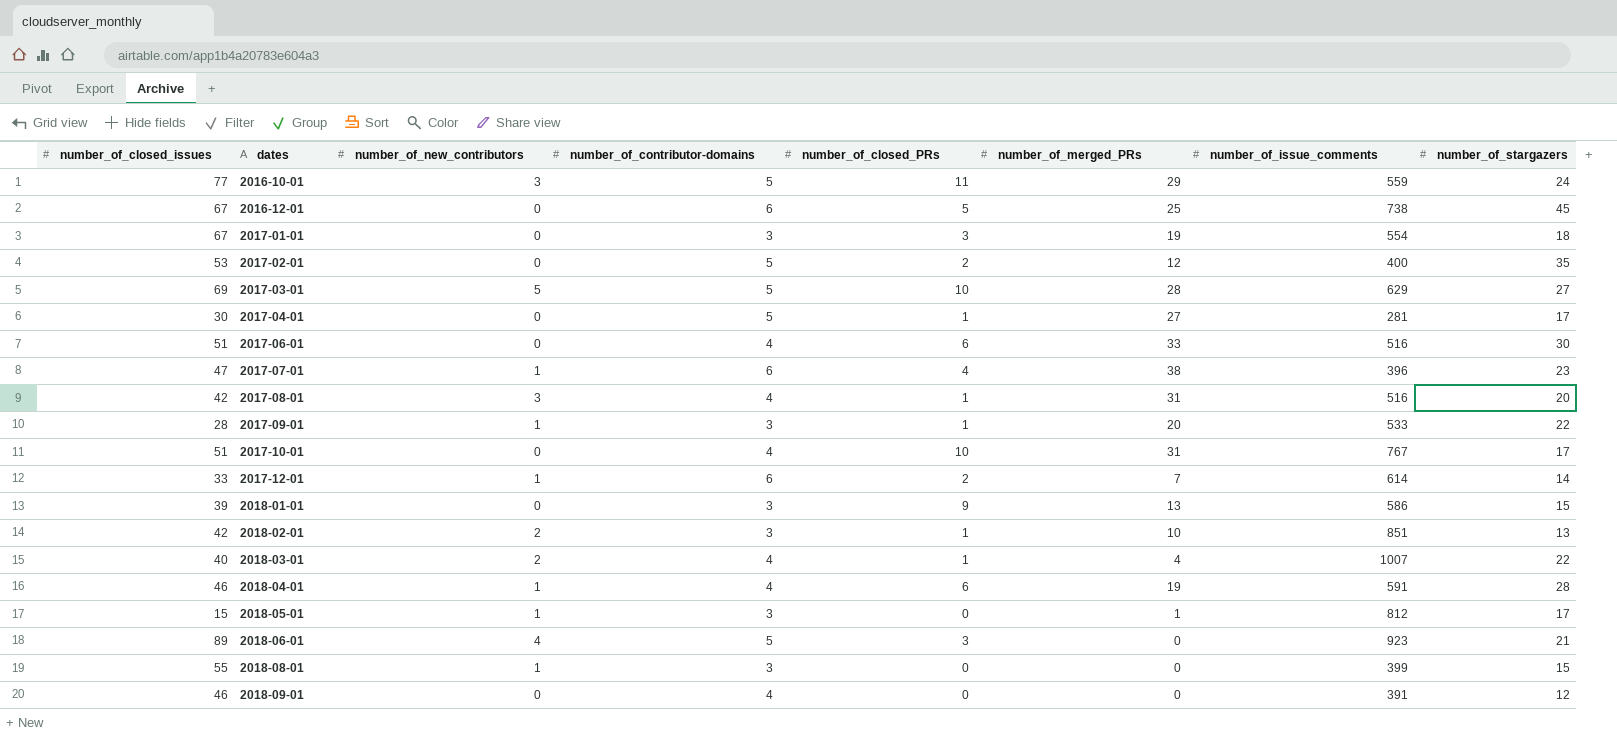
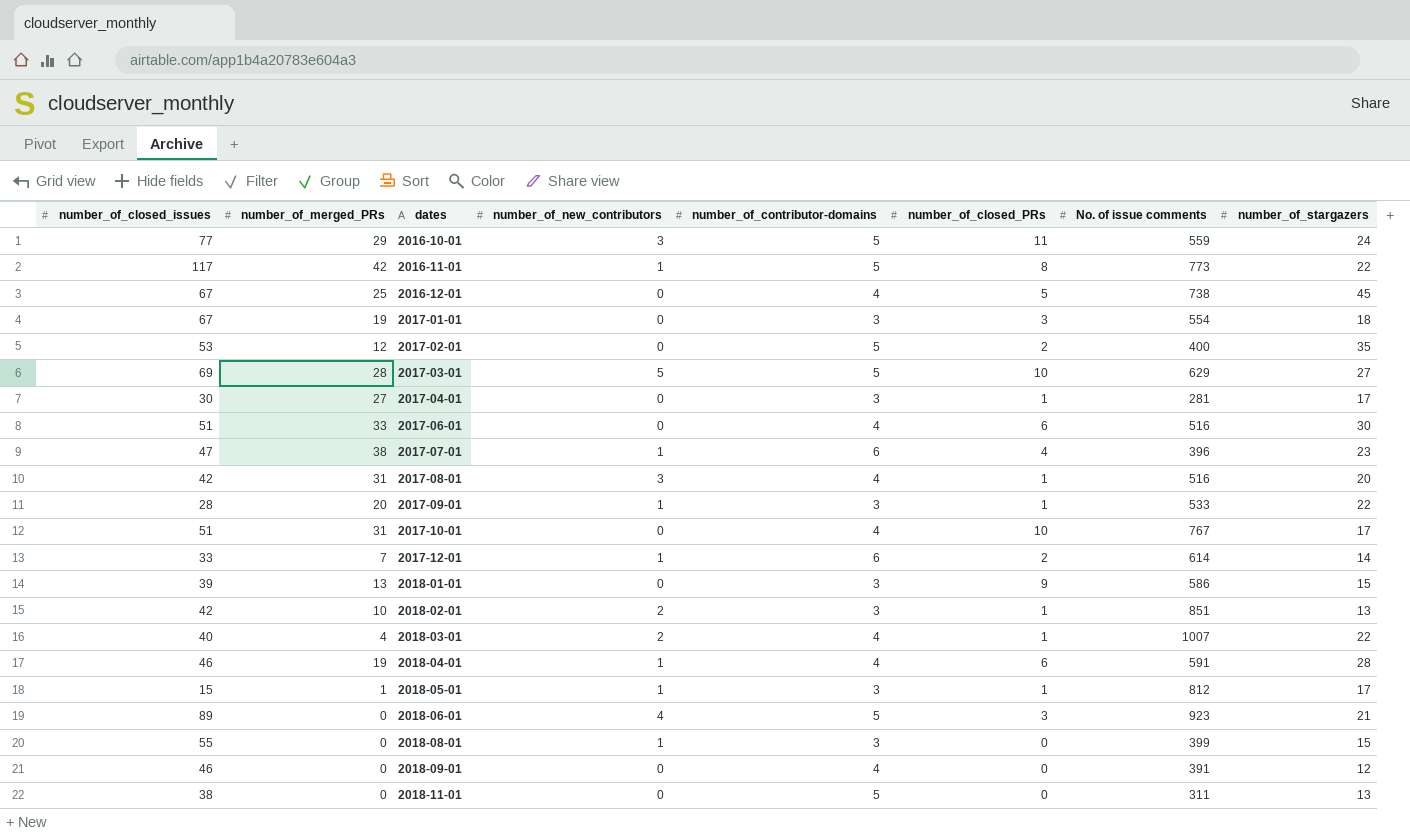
column number_of_merged_PRs | position: 6 -> 2
column name: number_of_issue_comments -> No. of issue comments
row 2016-11-01: none -> 117 | 42 | 1 | 5 | 8 | 773 | 22
2016-12-01 | number_of_contributor-domains: 6 -> 4
2017-04-01 | number_of_contributor-domains: 5 -> 3
2018-05-01 | number_of_closed_PRs: 0 -> 1
row 2018-11-01: none -> 38 | 0 | 0 | 5 | 0 | 311 | 13

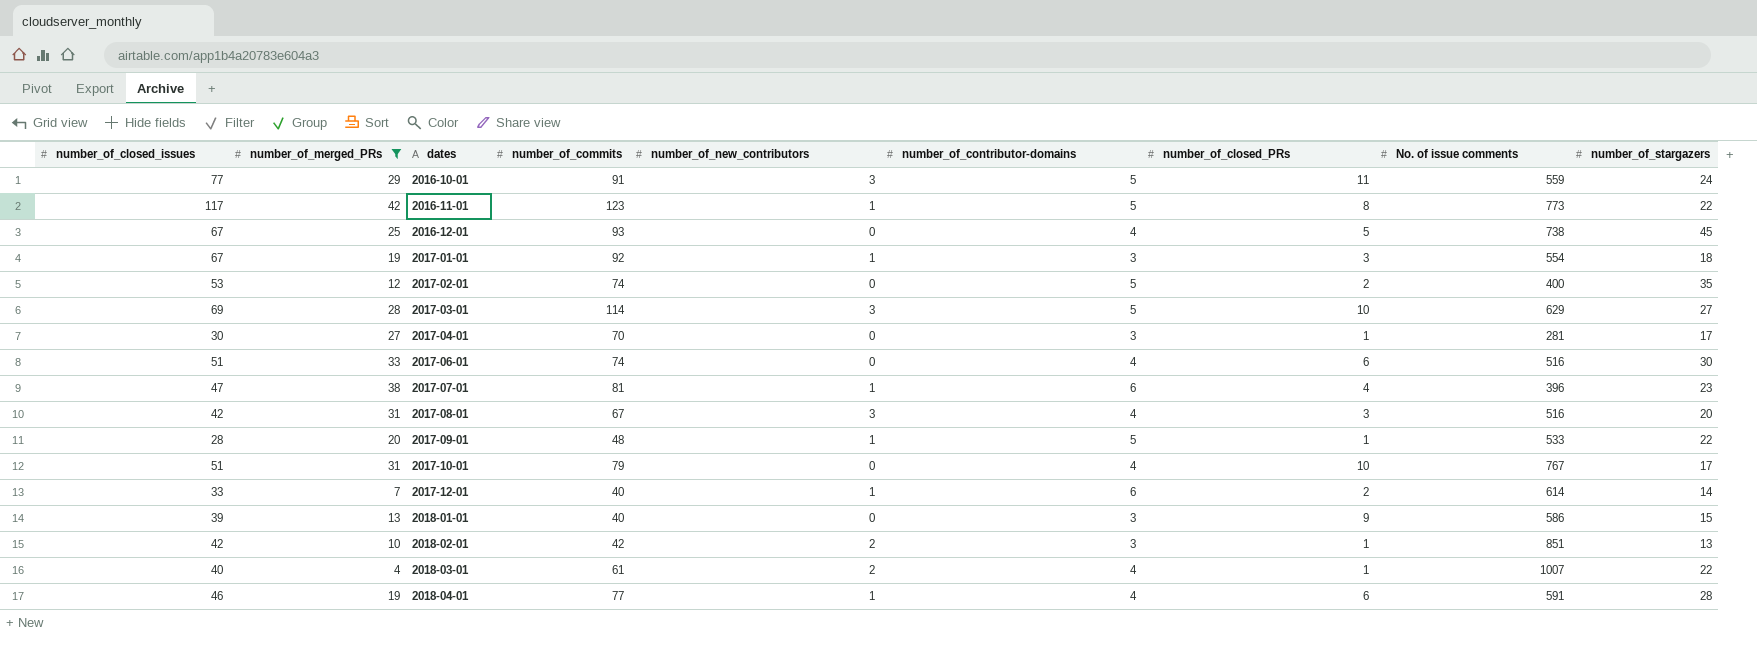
filter: none -> number_of_merged_PRs >= 4
column number_of_commits | position: none -> 4
2017-01-01 | number_of_new_contributors: 0 -> 1
2017-03-01 | number_of_new_contributors: 5 -> 3
2017-08-01 | number_of_closed_PRs: 1 -> 3
2017-09-01 | number_of_contributor-domains: 3 -> 5

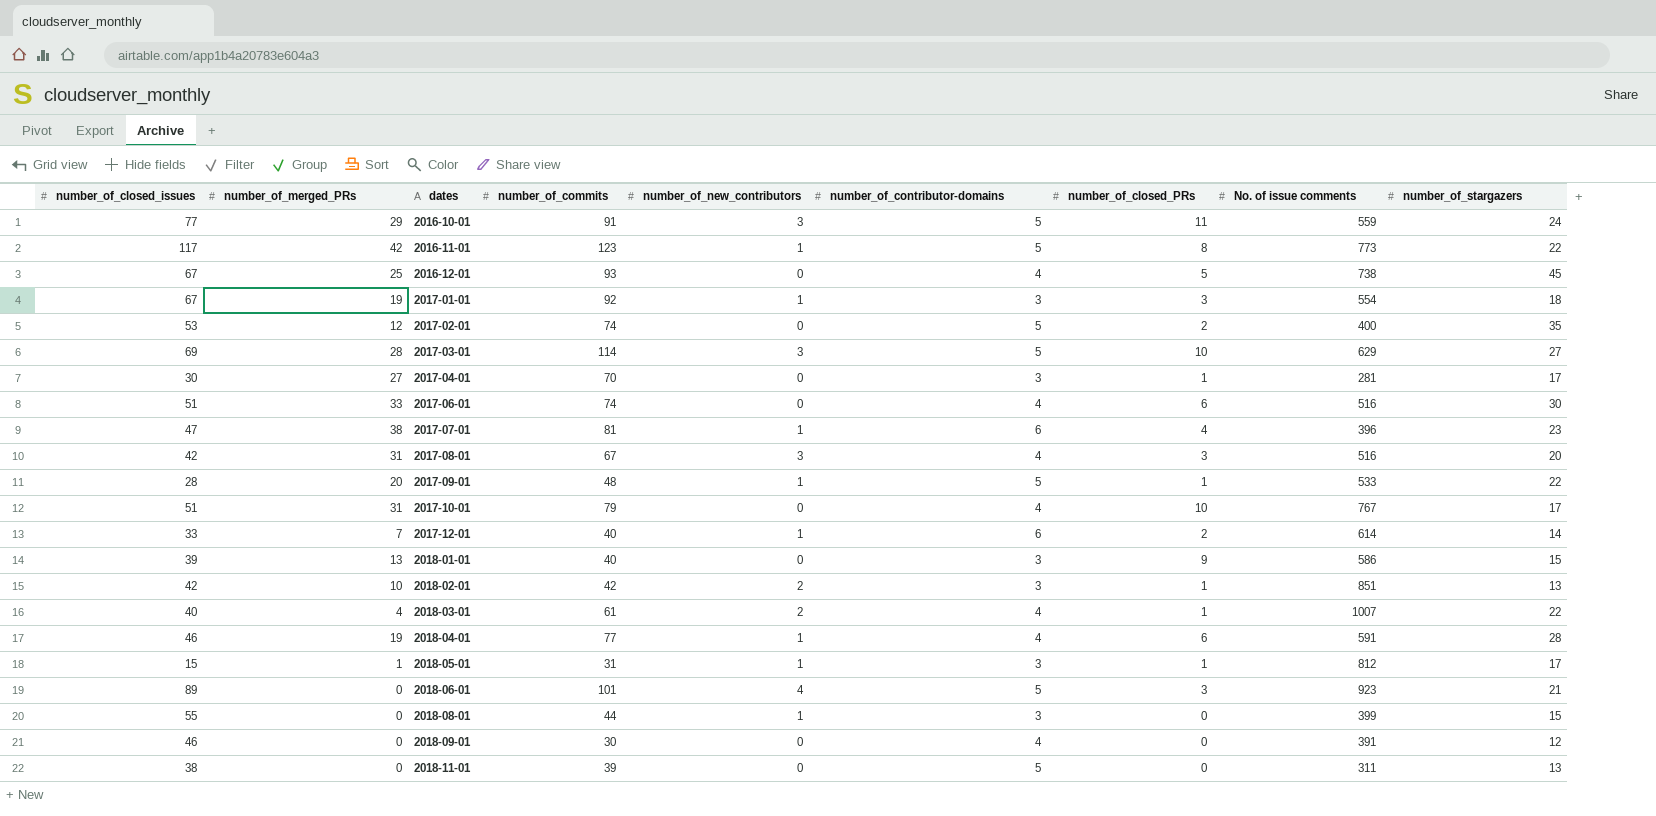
filter: number_of_merged_PRs >= 4 -> none

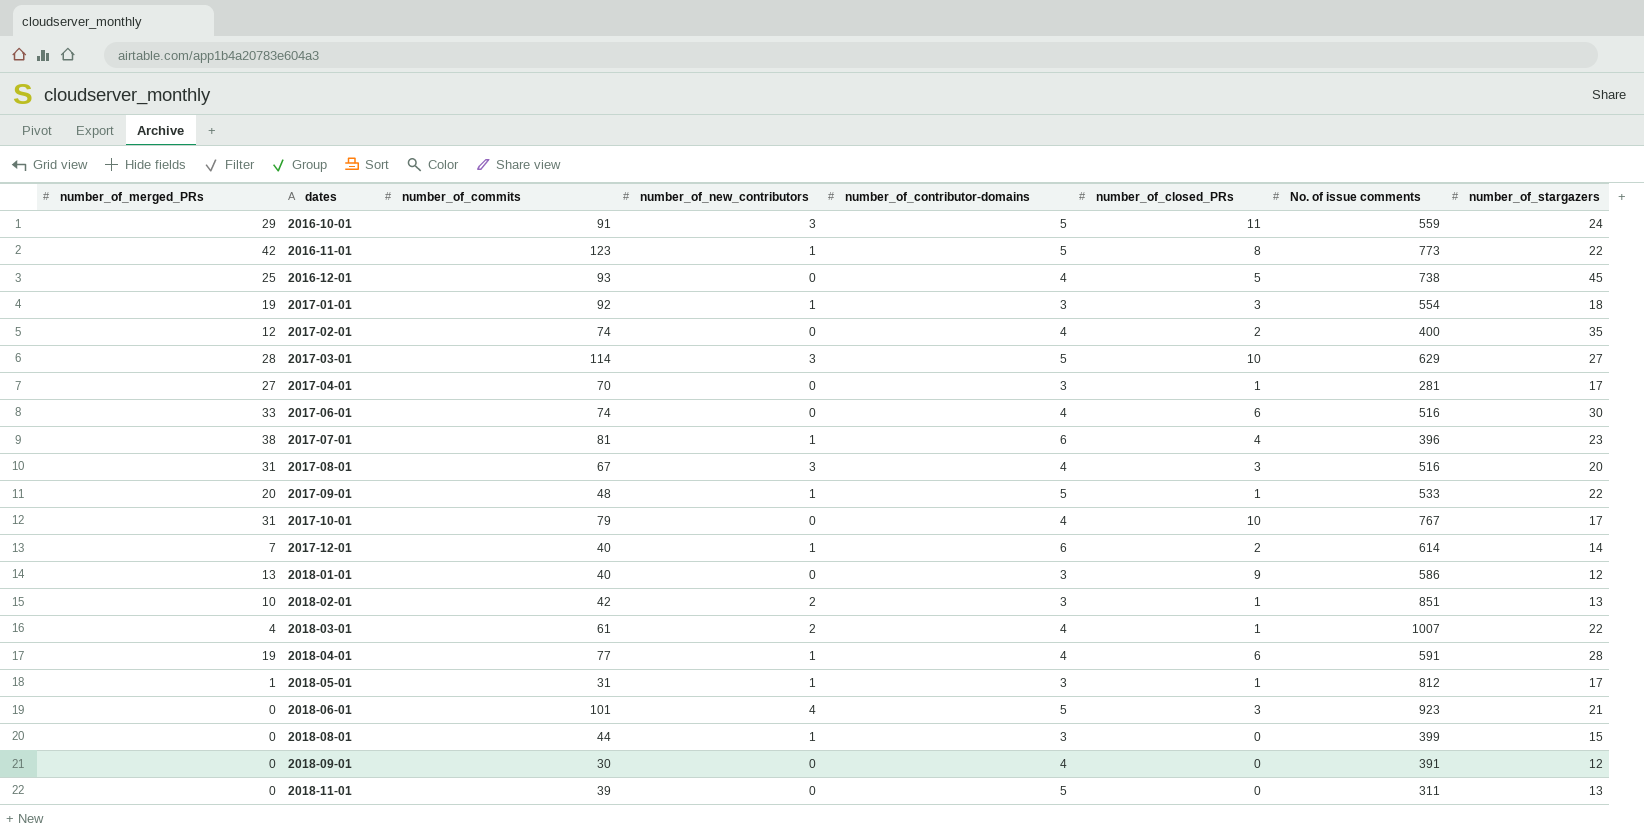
column number_of_closed_issues | position: 1 -> none
2017-02-01 | number_of_contributor-domains: 5 -> 4
2018-01-01 | number_of_stargazers: 15 -> 12

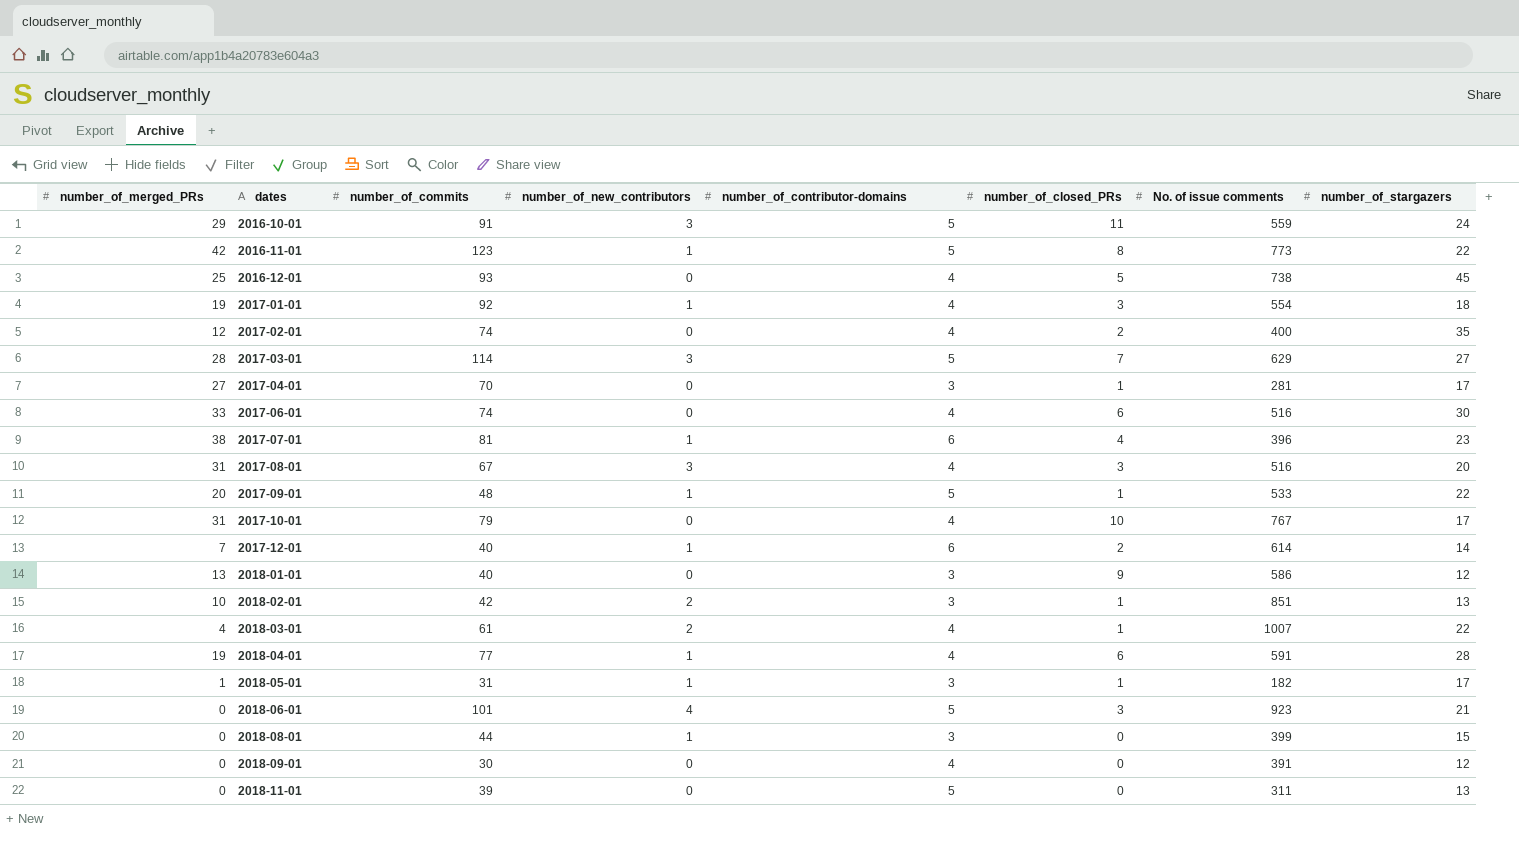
2017-01-01 | number_of_contributor-domains: 3 -> 4
2017-03-01 | number_of_closed_PRs: 10 -> 7
2018-05-01 | No. of issue comments: 812 -> 182

